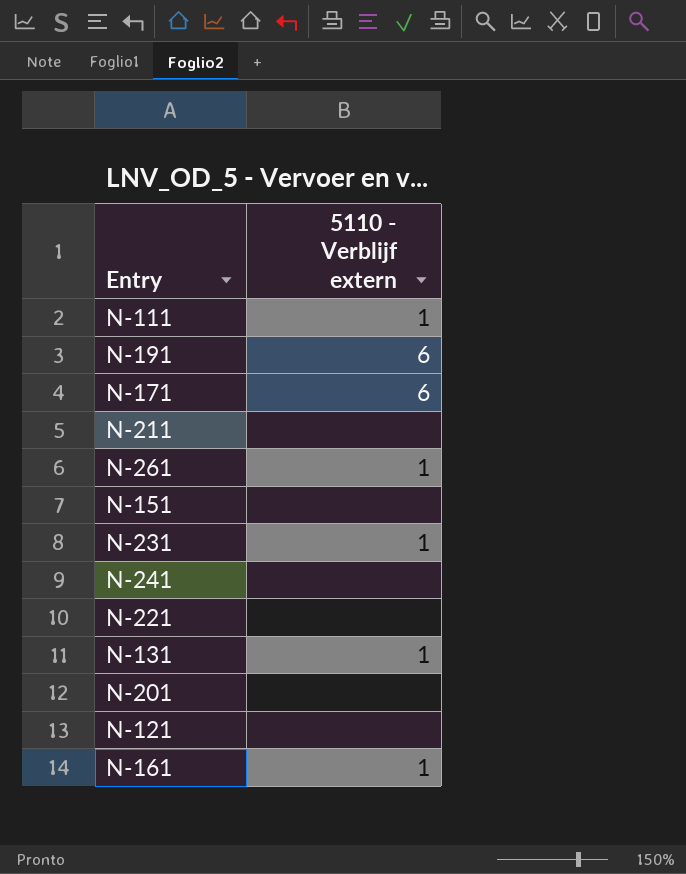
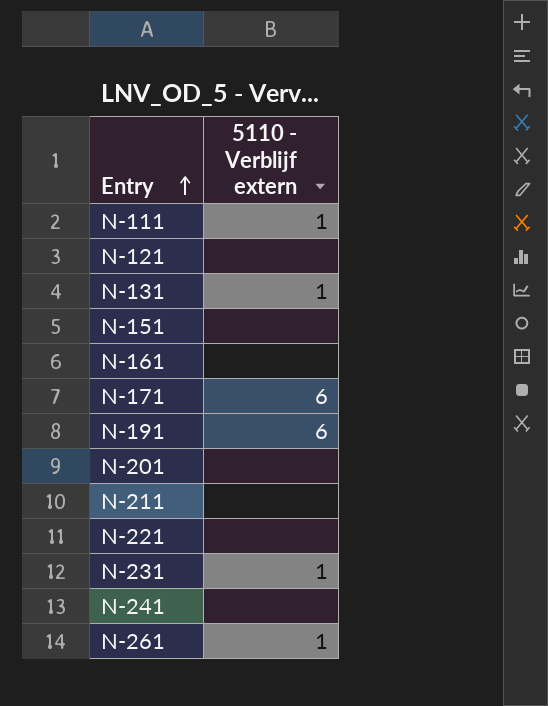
row order: none -> Entry ascending
N-161 | 5110 - Verblijf extern: 1 -> none

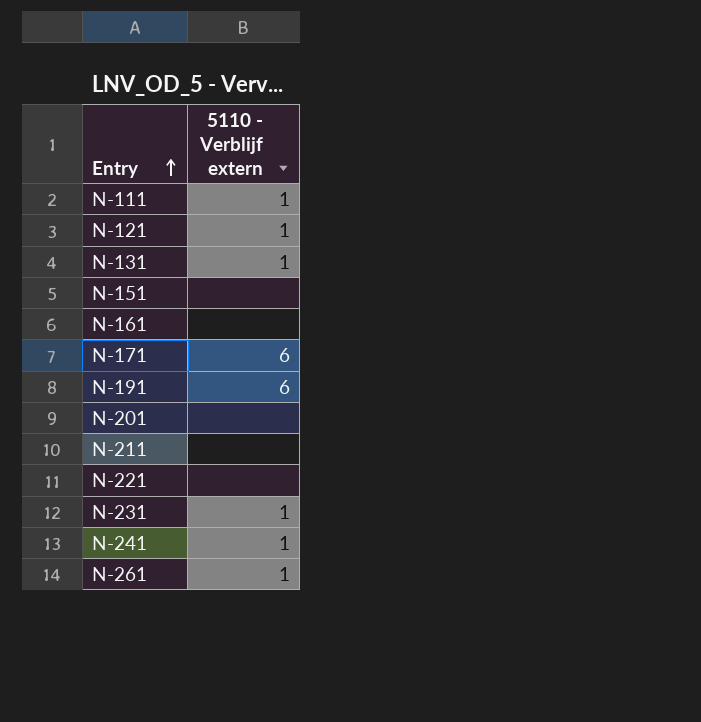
N-121 | 5110 - Verblijf extern: none -> 1
N-241 | 5110 - Verblijf extern: none -> 1

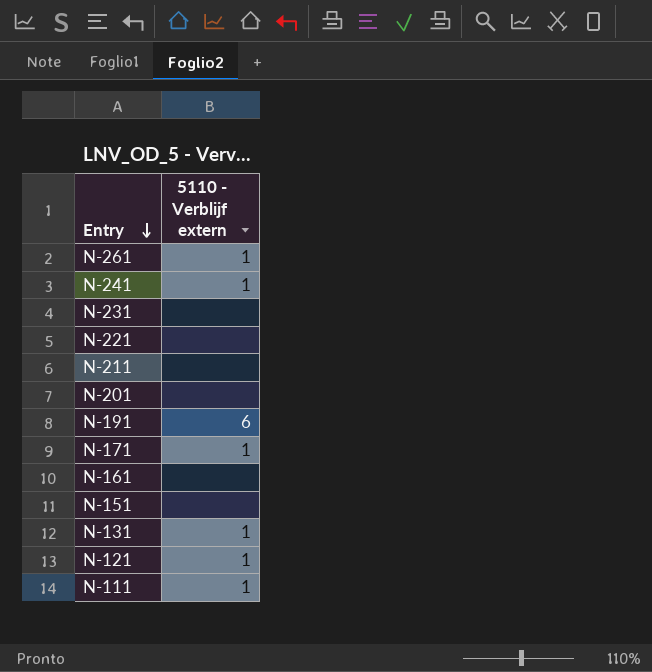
row order: Entry ascending -> Entry descending
N-231 | 5110 - Verblijf extern: 1 -> none
N-171 | 5110 - Verblijf extern: 6 -> 1

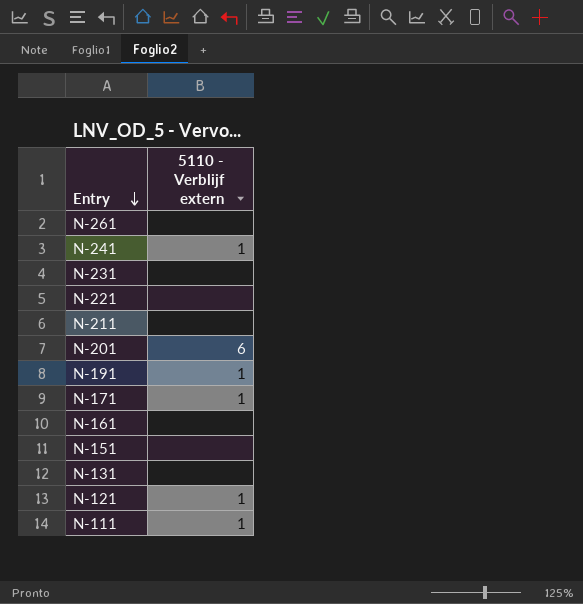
N-261 | 5110 - Verblijf extern: 1 -> none
N-201 | 5110 - Verblijf extern: none -> 6
N-191 | 5110 - Verblijf extern: 6 -> 1
N-131 | 5110 - Verblijf extern: 1 -> none

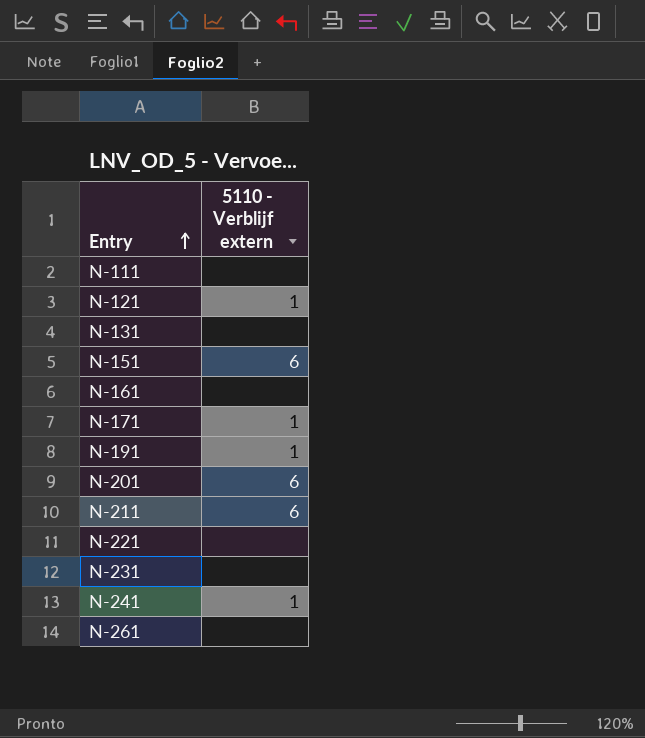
row order: Entry descending -> Entry ascending
N-111 | 5110 - Verblijf extern: 1 -> none
N-151 | 5110 - Verblijf extern: none -> 6
N-211 | 5110 - Verblijf extern: none -> 6

